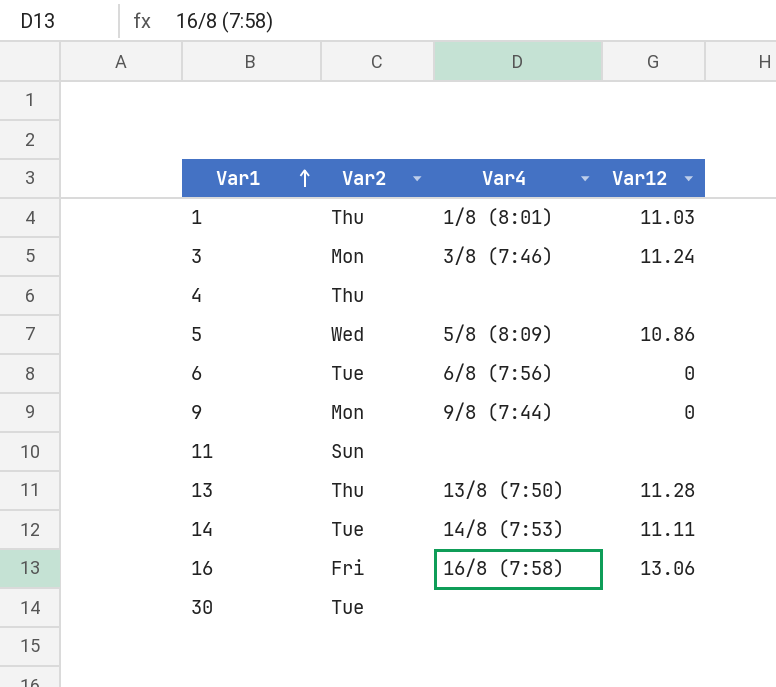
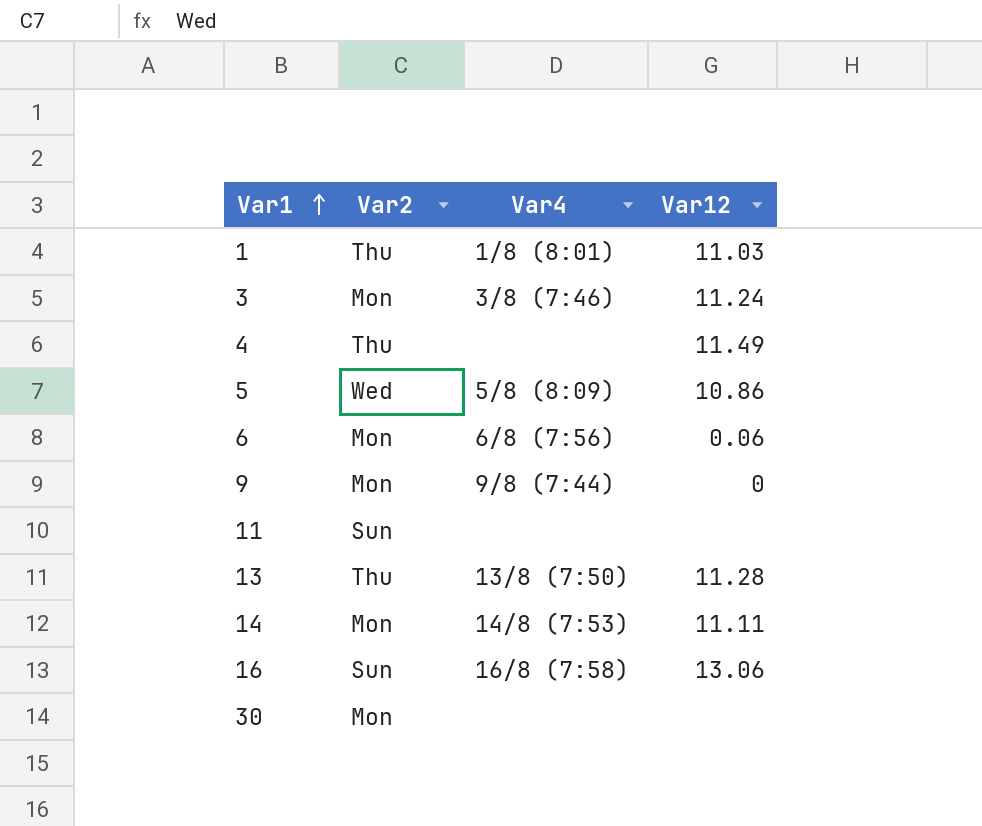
4 | Var12: none -> 11.49
6 | Var2: Tue -> Mon
6 | Var12: 0 -> 0.06
14 | Var2: Tue -> Mon
16 | Var2: Fri -> Sun
30 | Var2: Tue -> Mon

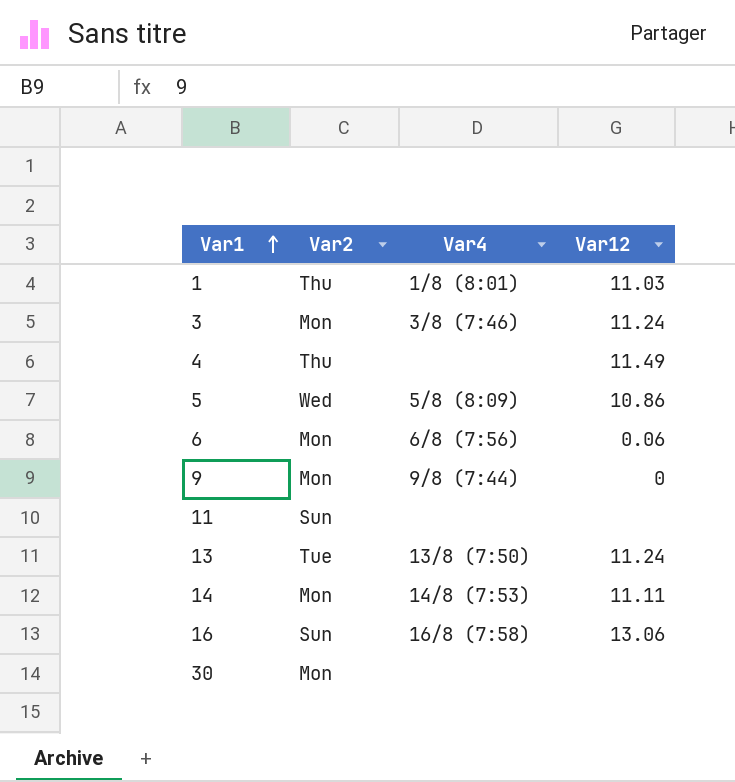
13 | Var2: Thu -> Tue
13 | Var12: 11.28 -> 11.24

